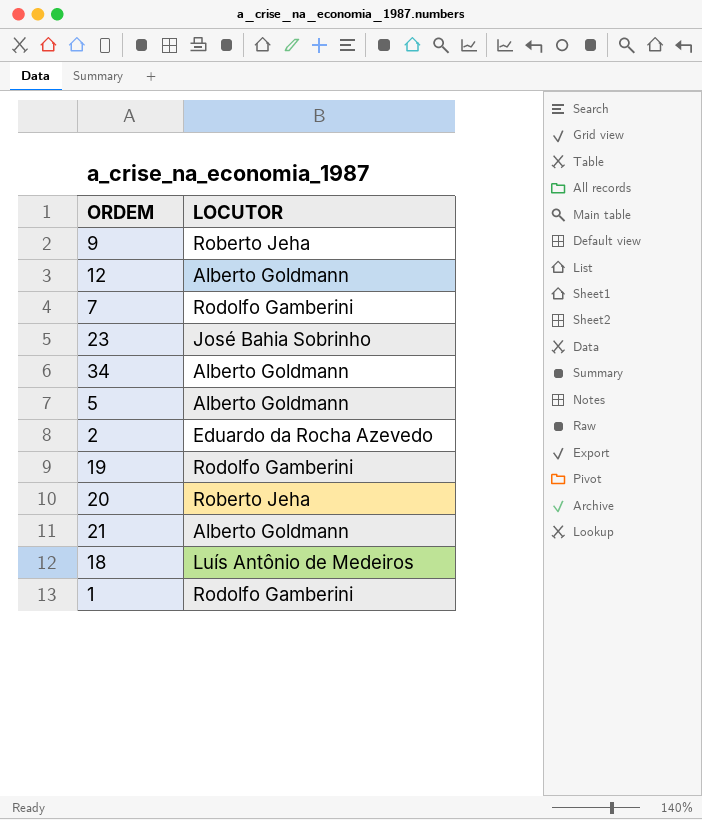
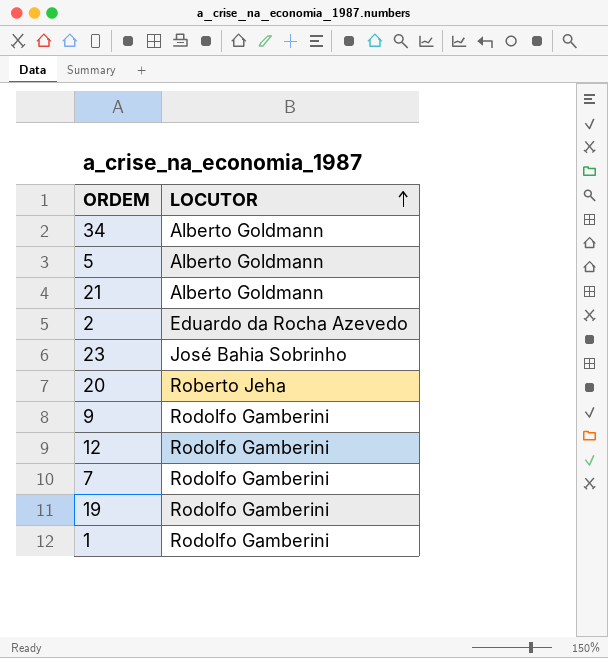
row order: none -> LOCUTOR ascending
row 18: Luís Antônio de Medeiros -> none
9 | LOCUTOR: Roberto Jeha -> Rodolfo Gamberini
12 | LOCUTOR: Alberto Goldmann -> Rodolfo Gamberini

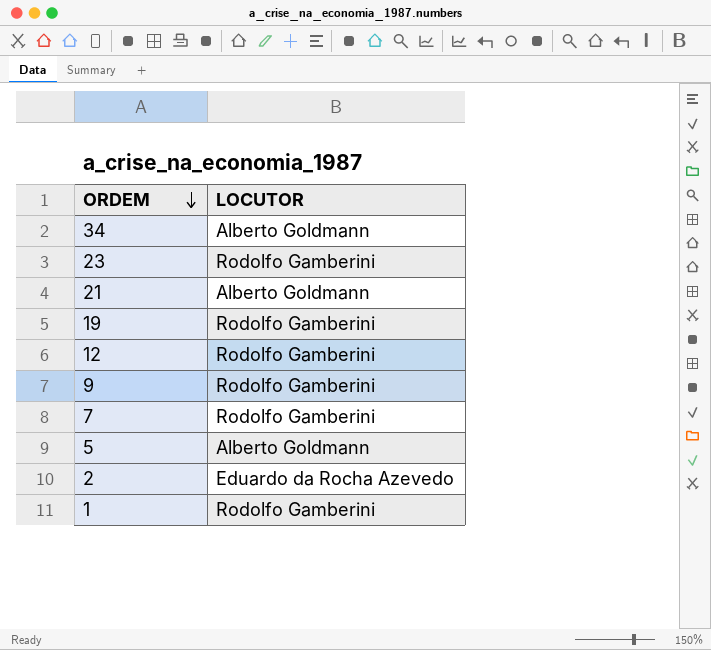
row order: LOCUTOR ascending -> ORDEM descending
row 20: Roberto Jeha -> none
23 | LOCUTOR: José Bahia Sobrinho -> Rodolfo Gamberini

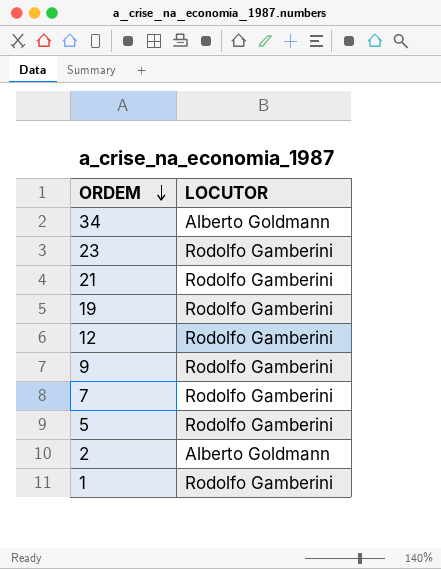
21 | LOCUTOR: Alberto Goldmann -> Rodolfo Gamberini
5 | LOCUTOR: Alberto Goldmann -> Rodolfo Gamberini
2 | LOCUTOR: Eduardo da Rocha Azevedo -> Alberto Goldmann

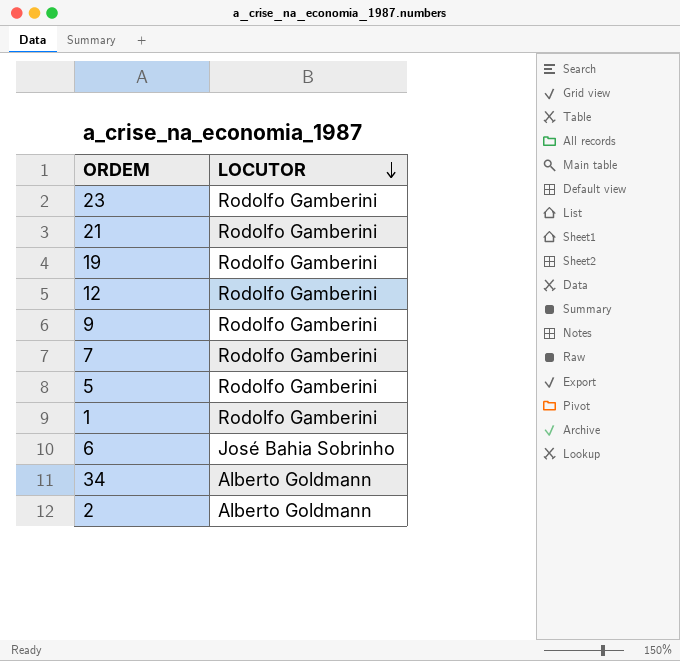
row order: ORDEM descending -> LOCUTOR descending
row 6: none -> José Bahia Sobrinho

